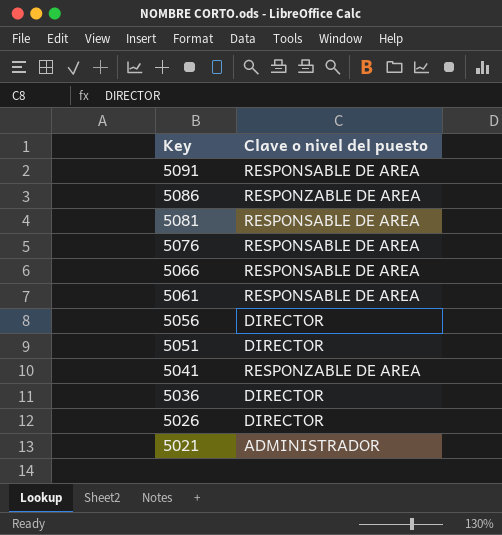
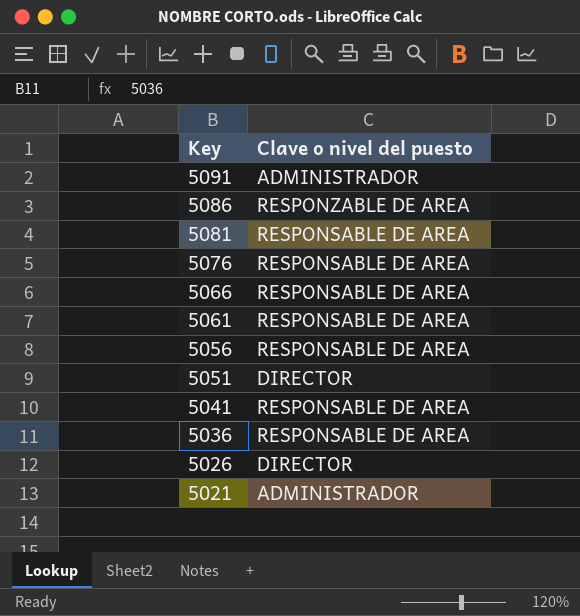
5091 | Clave o nivel del puesto: RESPONSABLE DE AREA -> ADMINISTRADOR
5056 | Clave o nivel del puesto: DIRECTOR -> RESPONSABLE DE AREA
5041 | Clave o nivel del puesto: RESPONZABLE DE AREA -> RESPONSABLE DE AREA
5036 | Clave o nivel del puesto: DIRECTOR -> RESPONSABLE DE AREA

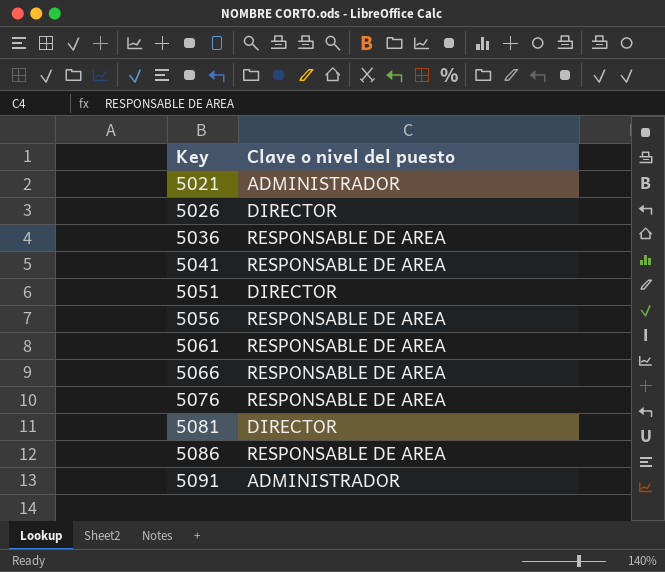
row order: Key descending -> Key ascending
5081 | Clave o nivel del puesto: RESPONSABLE DE AREA -> DIRECTOR
5086 | Clave o nivel del puesto: RESPONZABLE DE AREA -> RESPONSABLE DE AREA

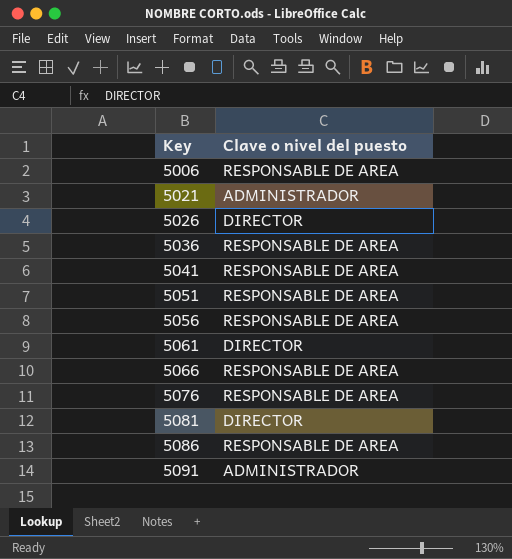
row 5006: none -> RESPONSABLE DE AREA
5051 | Clave o nivel del puesto: DIRECTOR -> RESPONSABLE DE AREA
5061 | Clave o nivel del puesto: RESPONSABLE DE AREA -> DIRECTOR

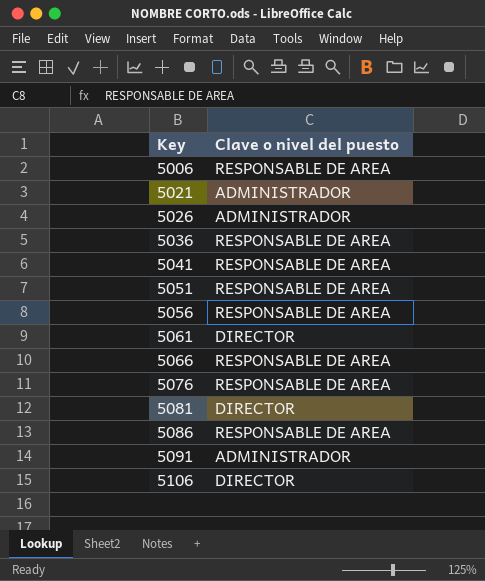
5026 | Clave o nivel del puesto: DIRECTOR -> ADMINISTRADOR
row 5106: none -> DIRECTOR

